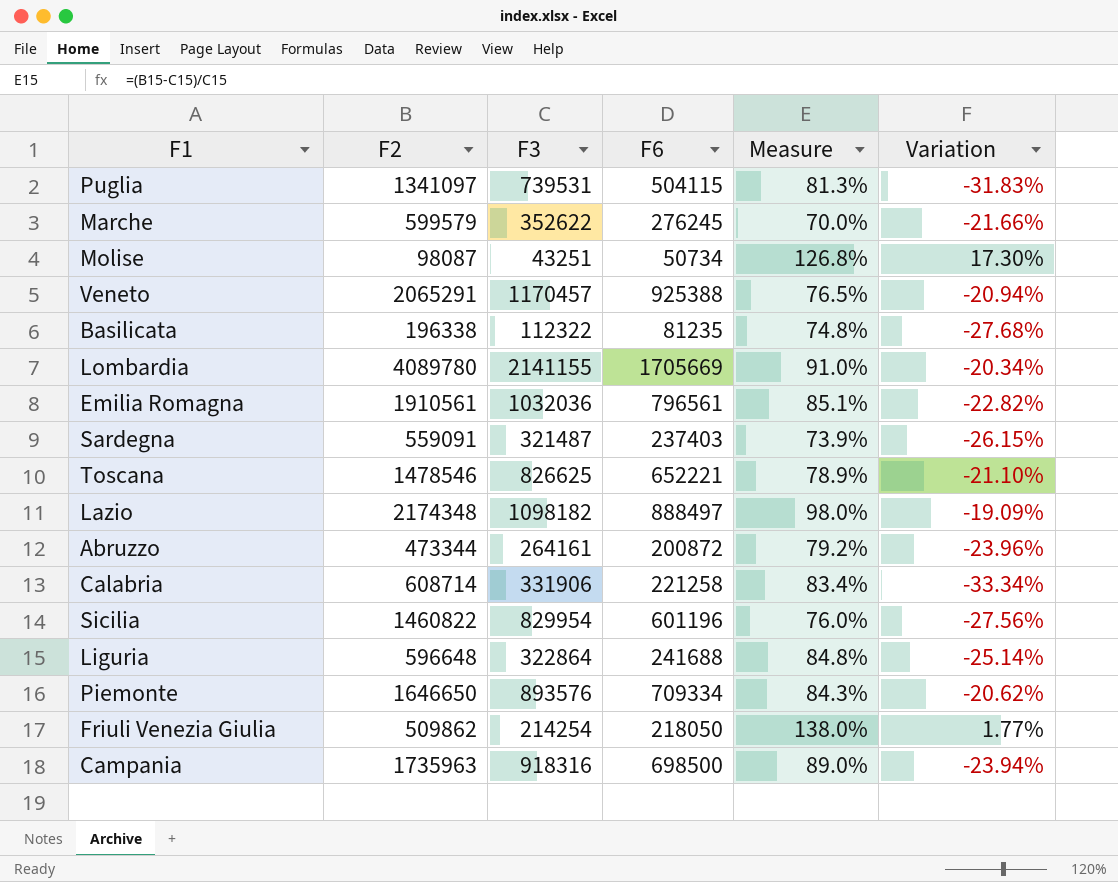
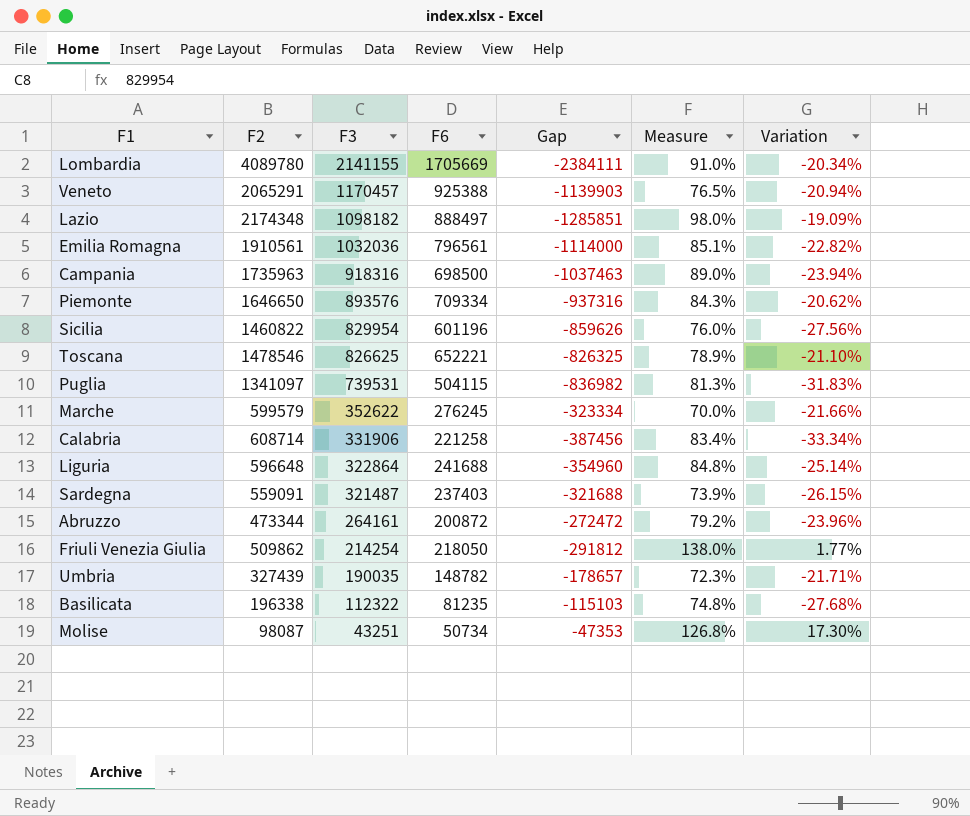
row order: none -> F3 descending
column Gap | formula: none -> [F6] - [F2]
row Umbria: none -> 327439 | 190035 | 148782 | -178657 | 72.3% | -21.71%

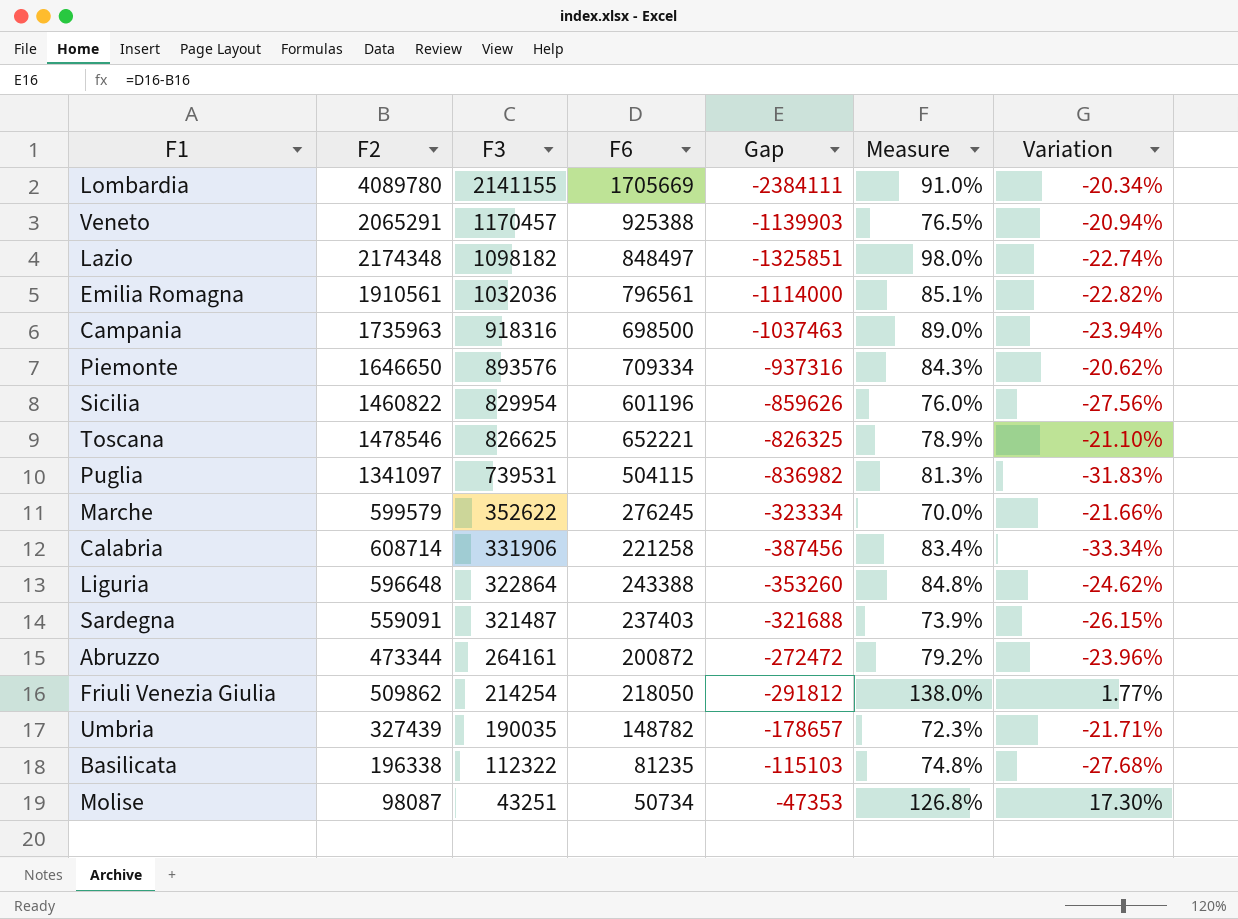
Lazio | F6: 888497 -> 848497
Lazio | Gap: -1285851 -> -1325851
Lazio | Variation: -19.09% -> -22.74%
Liguria | F6: 241688 -> 243388
Liguria | Gap: -354960 -> -353260
Liguria | Variation: -25.14% -> -24.62%

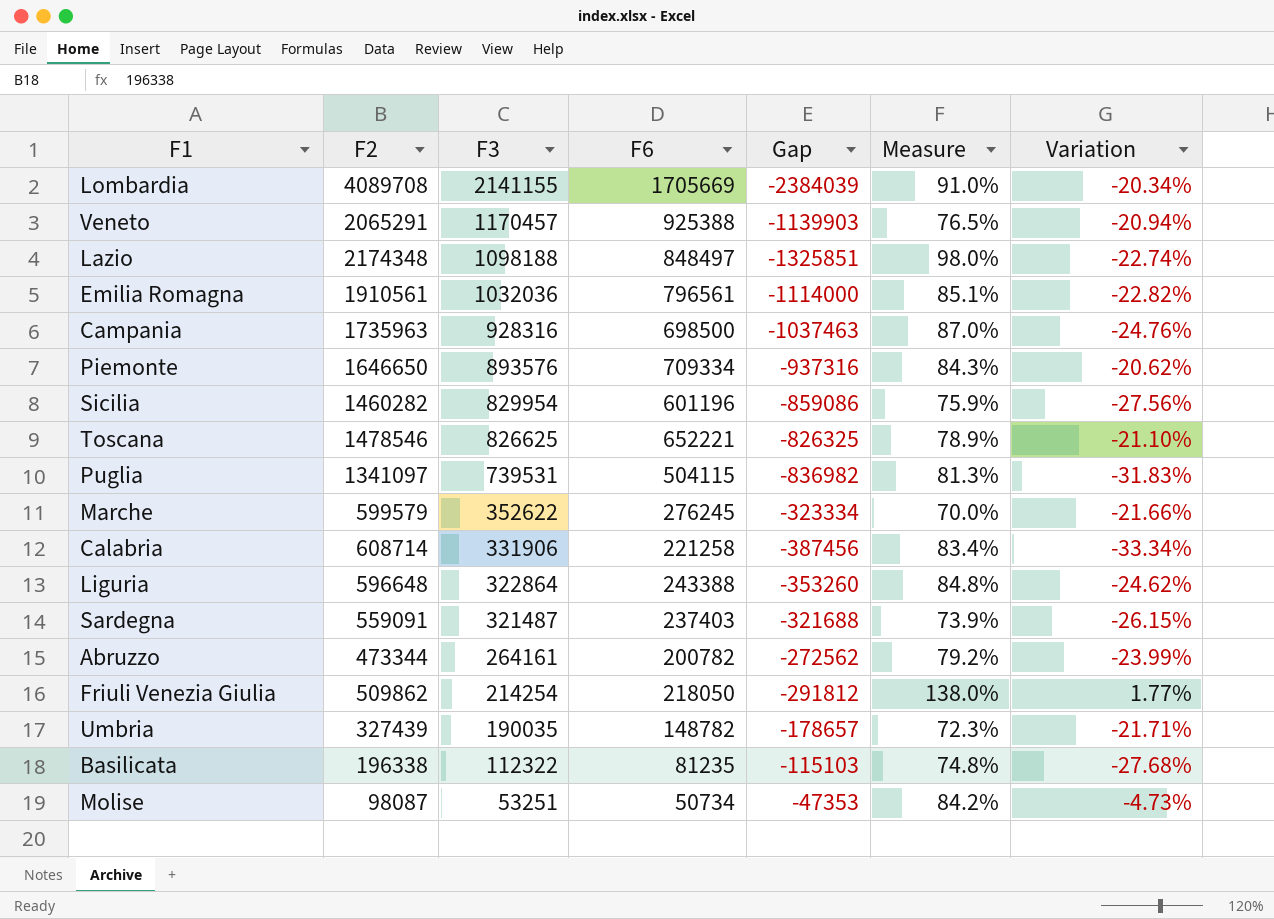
Lombardia | F2: 4089780 -> 4089708
Lombardia | Gap: -2384111 -> -2384039
Lazio | F3: 1098182 -> 1098188
Campania | F3: 918316 -> 928316
Campania | Measure: 89.0% -> 87.0%
Campania | Variation: -23.94% -> -24.76%
Sicilia | F2: 1460822 -> 1460282
Sicilia | Gap: -859626 -> -859086
Sicilia | Measure: 76.0% -> 75.9%
Abruzzo | F6: 200872 -> 200782
Abruzzo | Gap: -272472 -> -272562
Abruzzo | Variation: -23.96% -> -23.99%
Molise | F3: 43251 -> 53251
Molise | Measure: 126.8% -> 84.2%
Molise | Variation: 17.30% -> -4.73%

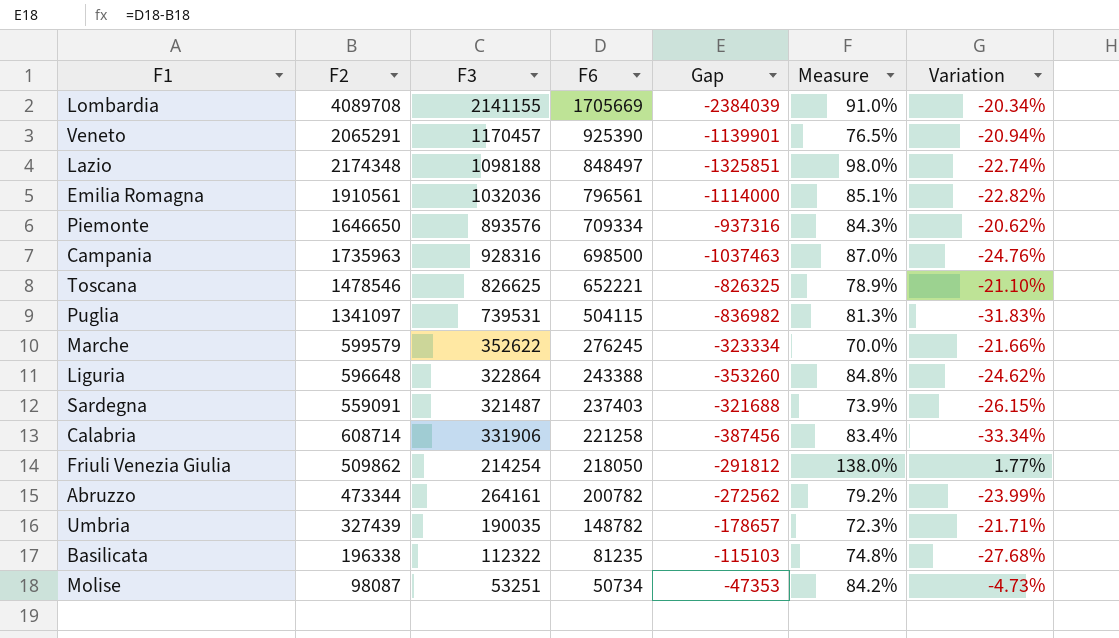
row order: F3 descending -> F6 descending
row Sicilia: 1460282 | 829954 | 601196 | -859086 | 75.9% | -27.56% -> none
Veneto | F6: 925388 -> 925390
Veneto | Gap: -1139903 -> -1139901

